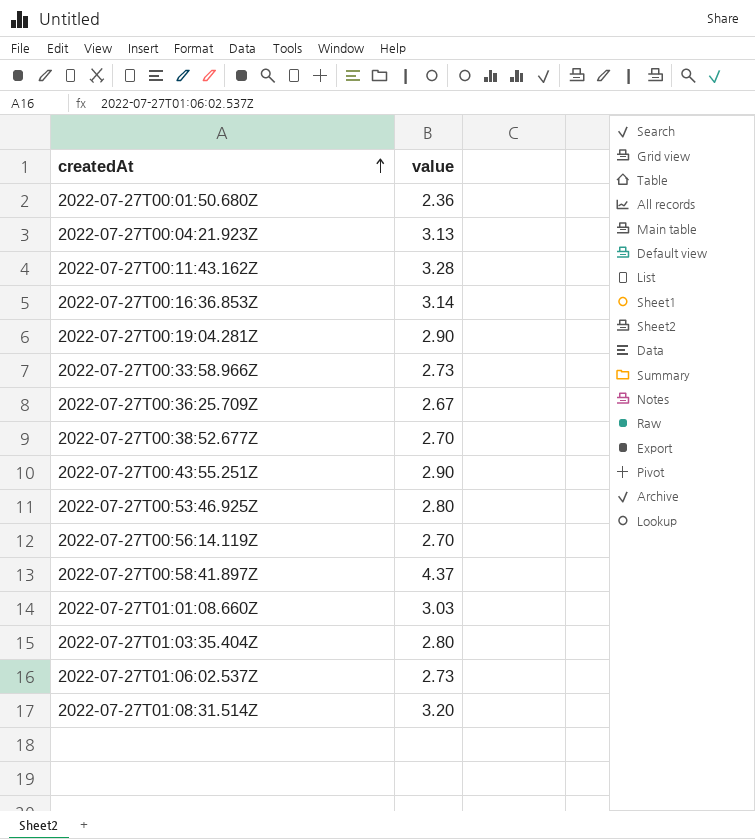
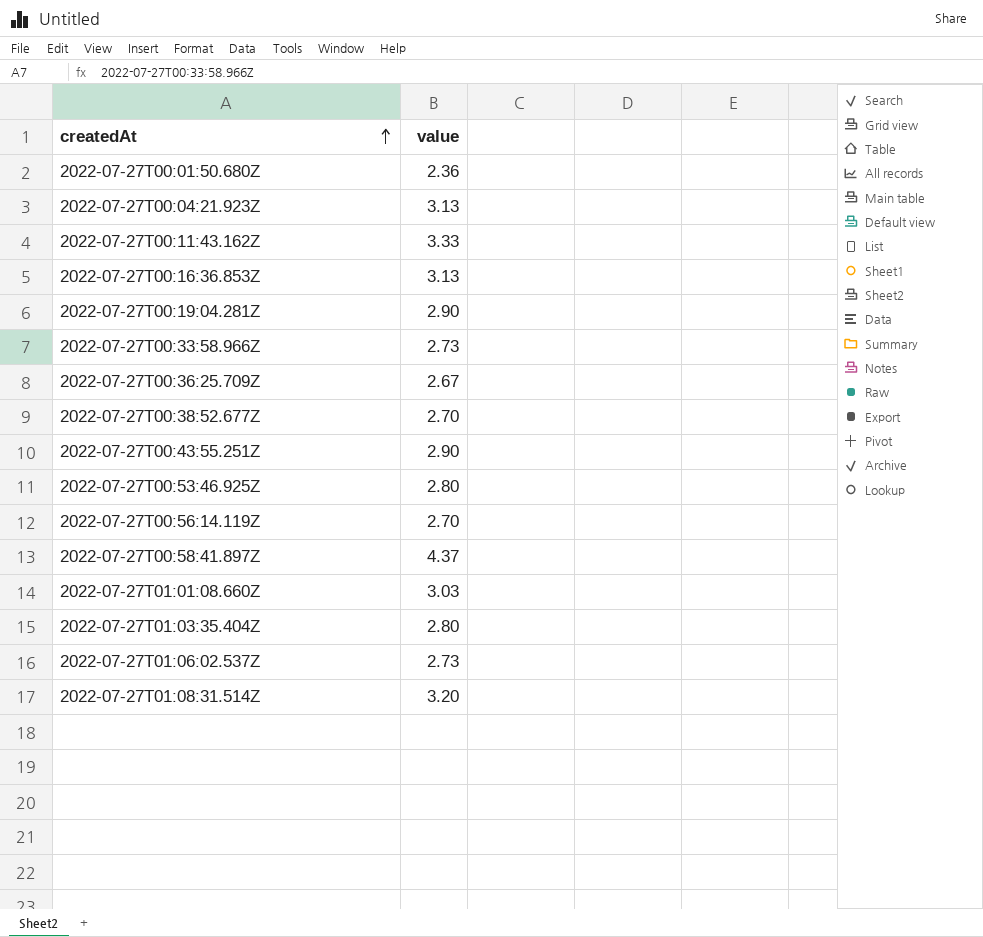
2022-07-27T00:11:43.162Z | value: 3.28 -> 3.33
2022-07-27T00:16:36.853Z | value: 3.14 -> 3.13

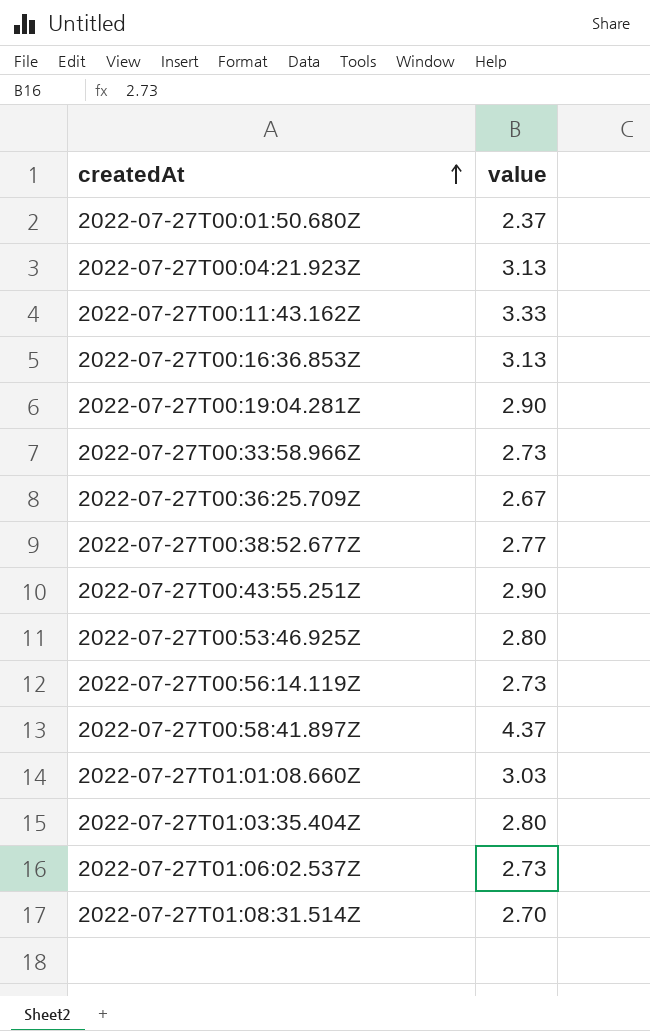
2022-07-27T00:01:50.680Z | value: 2.36 -> 2.37
2022-07-27T00:38:52.677Z | value: 2.70 -> 2.77
2022-07-27T00:56:14.119Z | value: 2.70 -> 2.73
2022-07-27T01:08:31.514Z | value: 3.20 -> 2.70

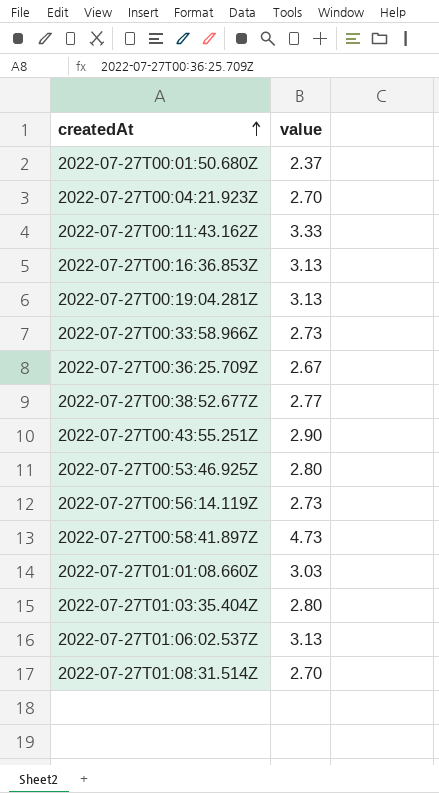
2022-07-27T00:04:21.923Z | value: 3.13 -> 2.70
2022-07-27T00:19:04.281Z | value: 2.90 -> 3.13
2022-07-27T00:58:41.897Z | value: 4.37 -> 4.73
2022-07-27T01:06:02.537Z | value: 2.73 -> 3.13

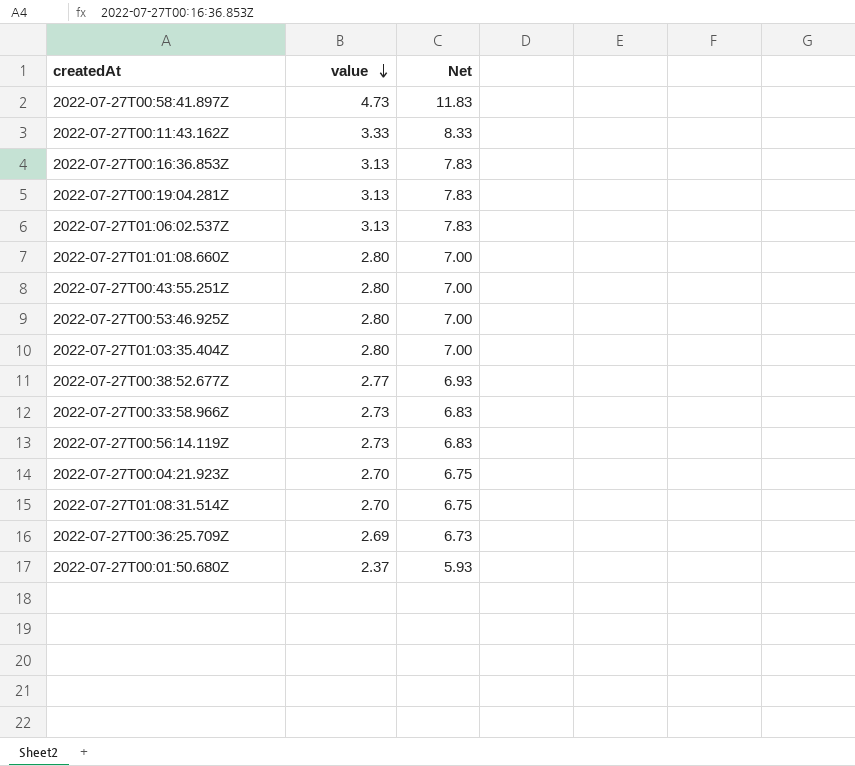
row order: createdAt ascending -> value descending
column Net | formula: none -> [value] * 2.5
2022-07-27T01:01:08.660Z | value: 3.03 -> 2.80
2022-07-27T00:43:55.251Z | value: 2.90 -> 2.80
2022-07-27T00:36:25.709Z | value: 2.67 -> 2.69

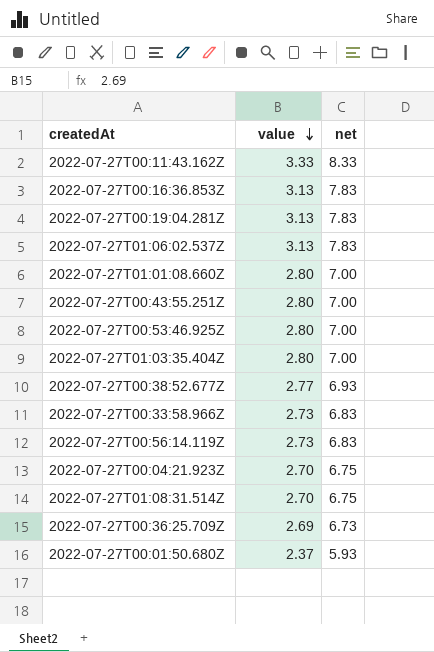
column name: Net -> net
row 2022-07-27T00:58:41.897Z: 4.73 | 11.83 -> none

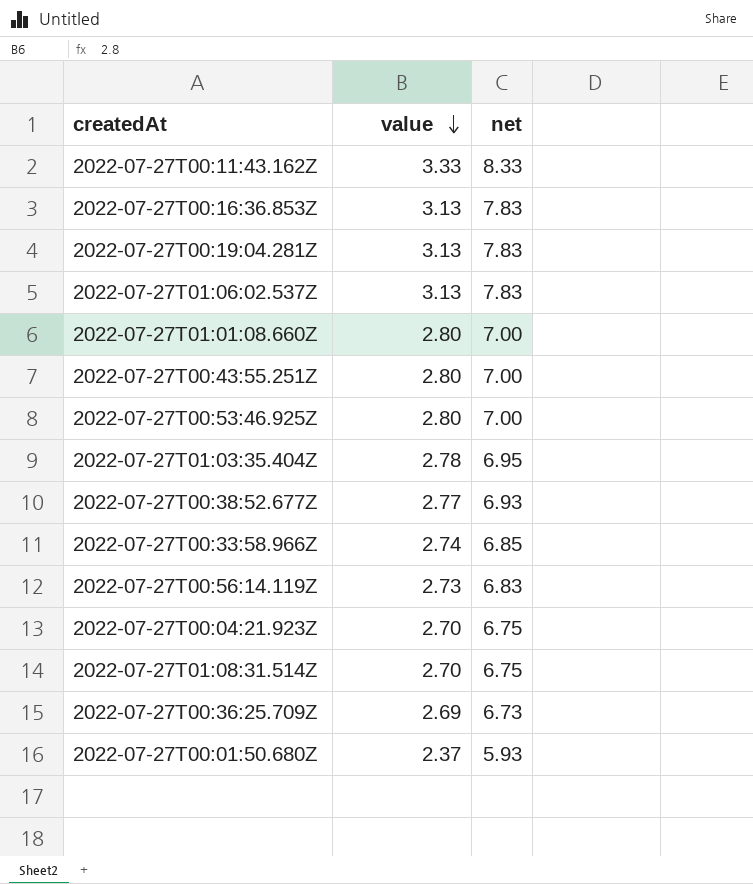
2022-07-27T01:03:35.404Z | value: 2.80 -> 2.78
2022-07-27T01:03:35.404Z | net: 7.00 -> 6.95
2022-07-27T00:33:58.966Z | value: 2.73 -> 2.74
2022-07-27T00:33:58.966Z | net: 6.83 -> 6.85

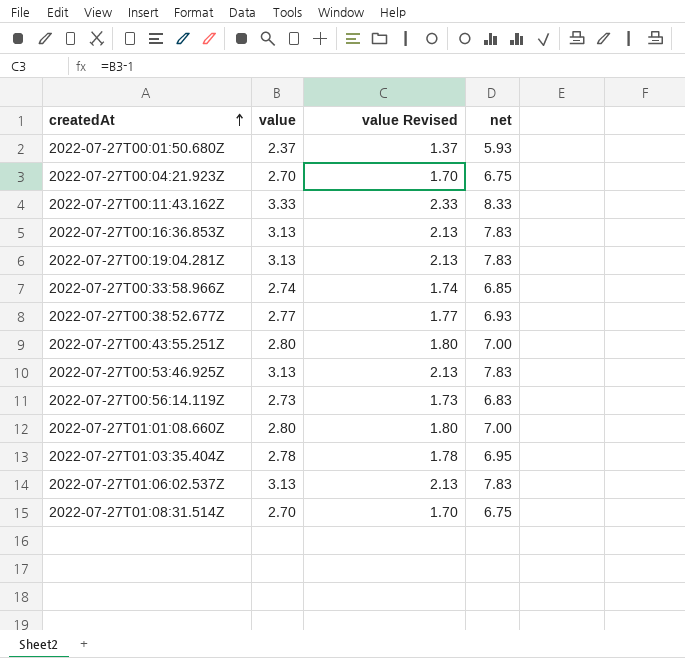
row order: value descending -> createdAt ascending
column value Revised | formula: none -> [value] - 1
row 2022-07-27T00:36:25.709Z: 2.69 | 6.73 -> none
2022-07-27T00:53:46.925Z | value: 2.80 -> 3.13
2022-07-27T00:53:46.925Z | net: 7.00 -> 7.83

